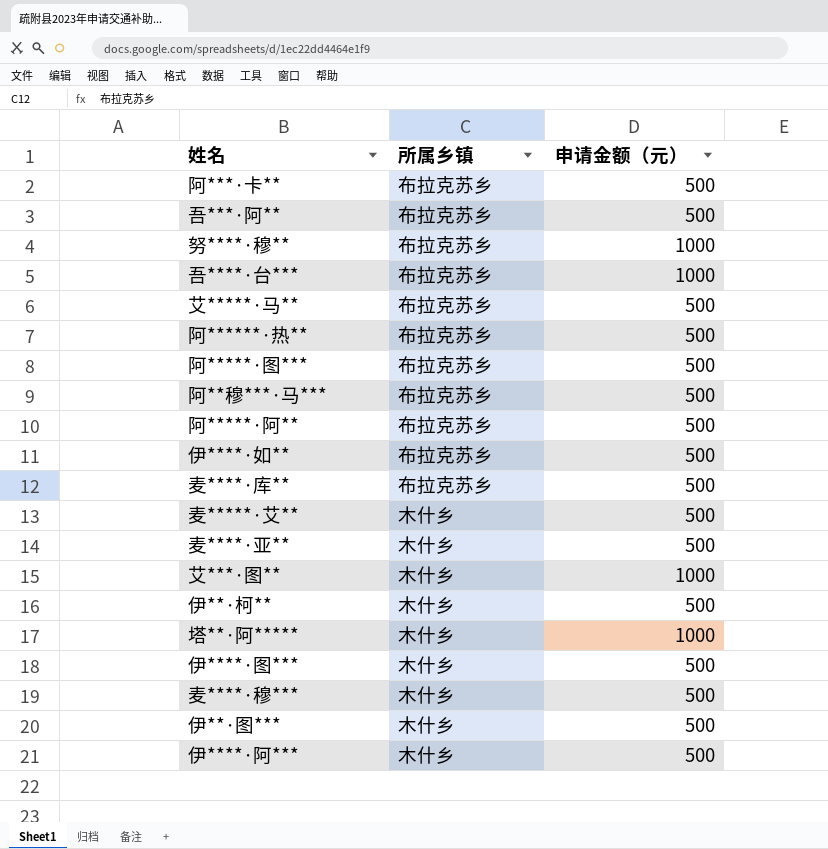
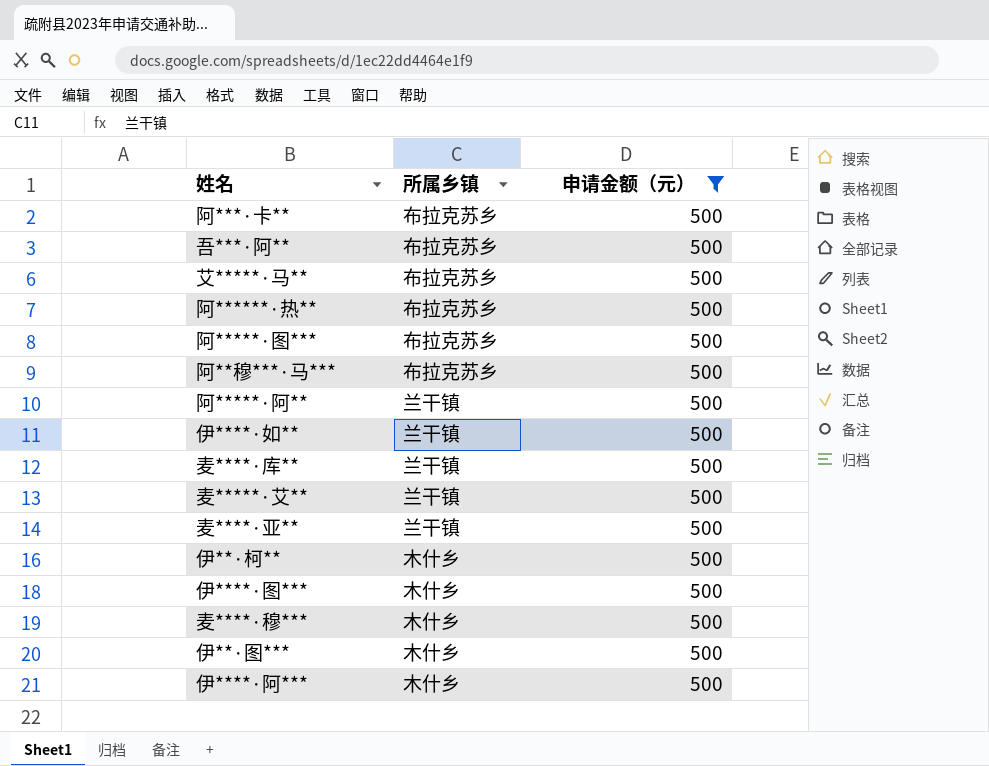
filter: none -> 申请金额（元） = 500
阿*****·阿** | 所属乡镇: 布拉克苏乡 -> 兰干镇
伊****·如** | 所属乡镇: 布拉克苏乡 -> 兰干镇
麦****·库** | 所属乡镇: 布拉克苏乡 -> 兰干镇
麦*****·艾** | 所属乡镇: 木什乡 -> 兰干镇
麦****·亚** | 所属乡镇: 木什乡 -> 兰干镇

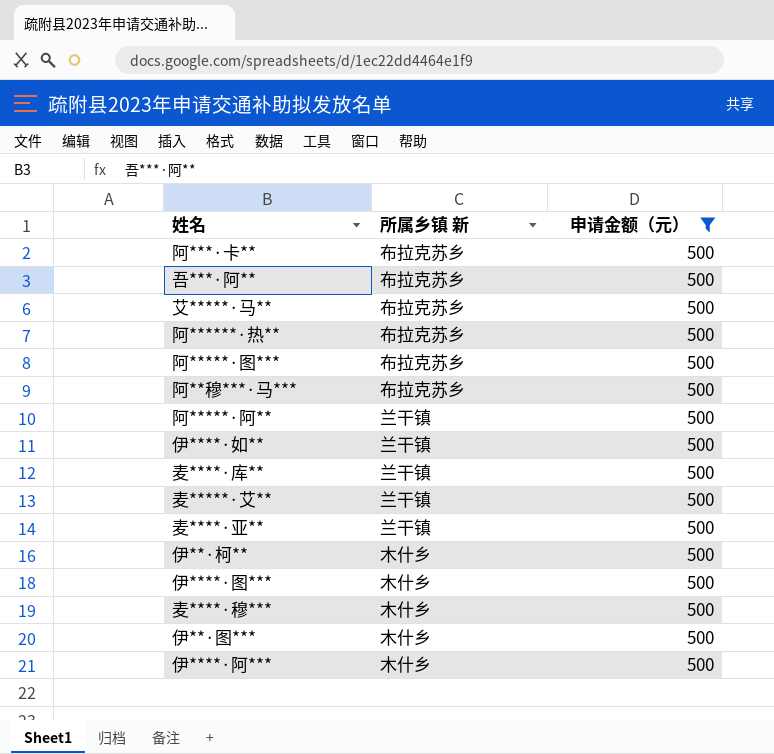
column name: 所属乡镇 -> 所属乡镇 新

